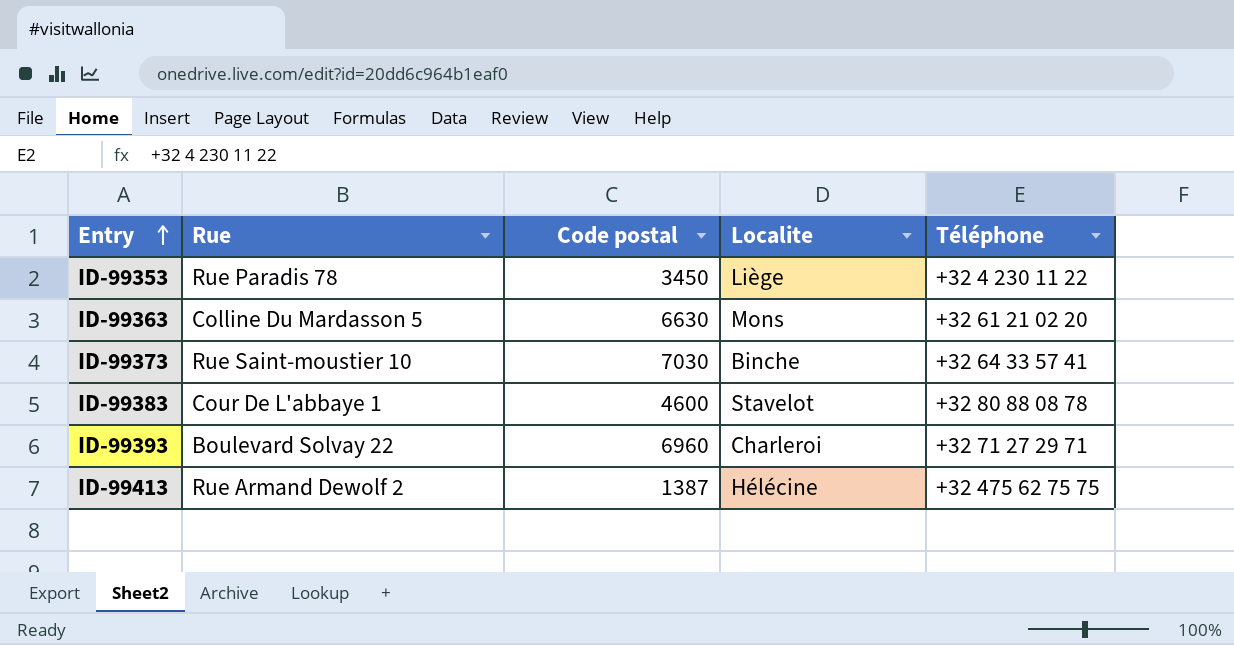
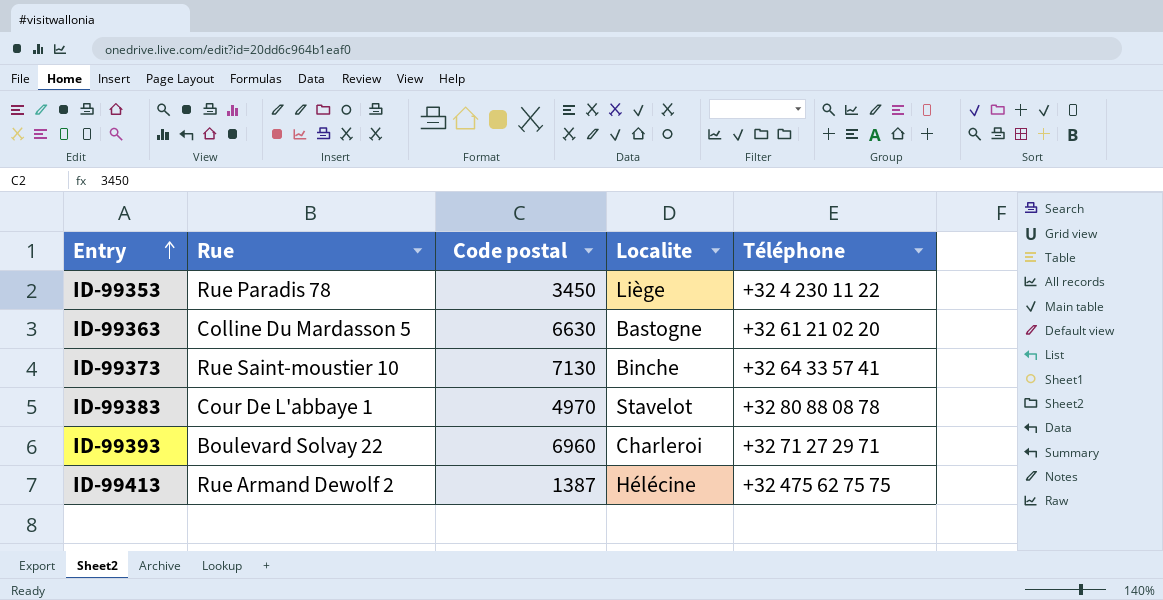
ID-99363 | Localite: Mons -> Bastogne
ID-99373 | Code postal: 7030 -> 7130
ID-99383 | Code postal: 4600 -> 4970

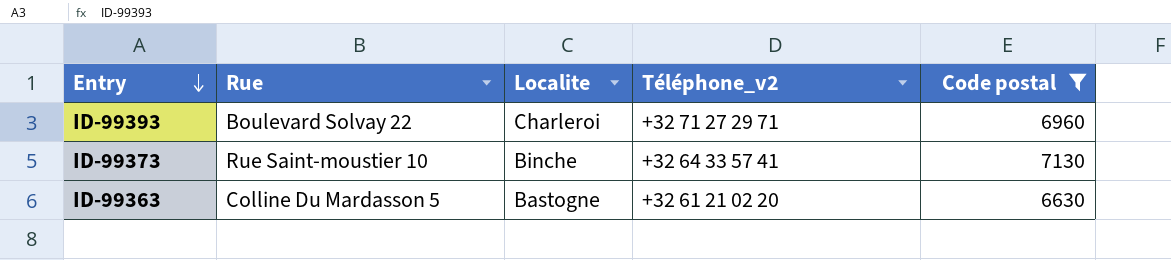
filter: none -> Code postal >= 6630
row order: Entry ascending -> Entry descending
column name: Téléphone -> Téléphone_v2
column Code postal | position: 3 -> 5

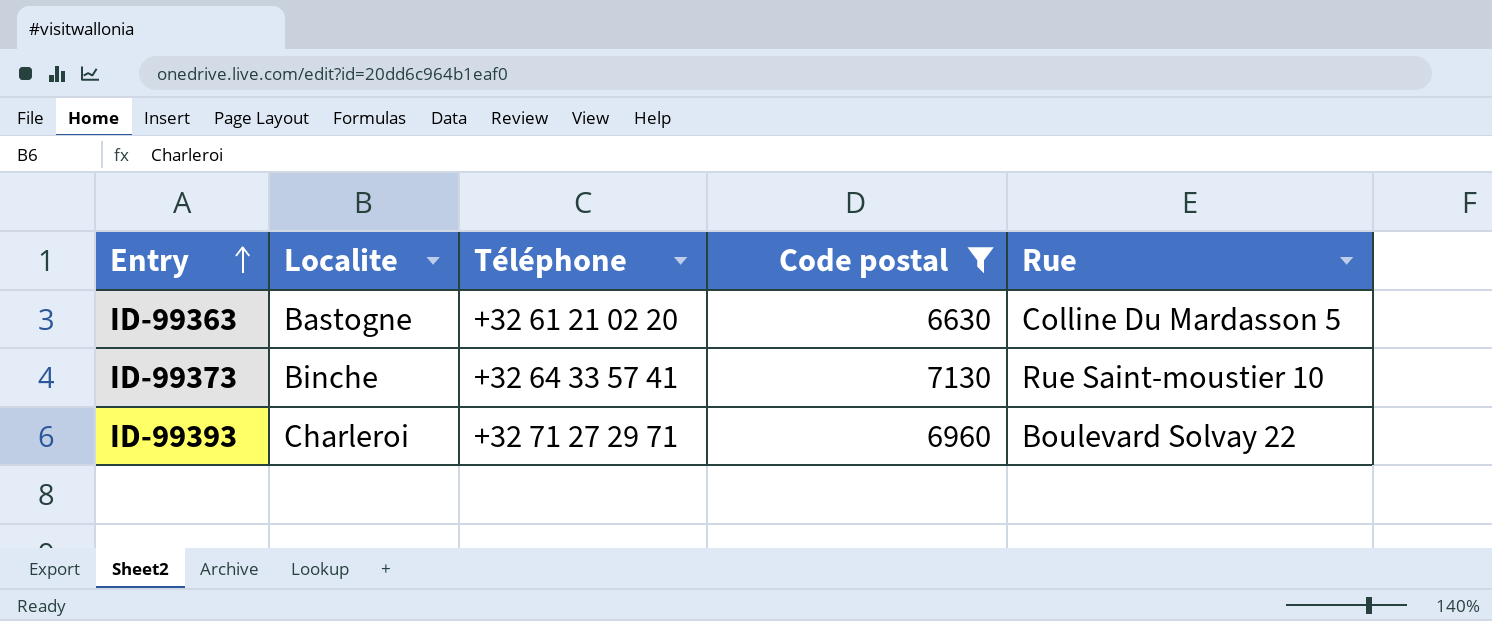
row order: Entry descending -> Entry ascending
column name: Téléphone_v2 -> Téléphone
column Rue | position: 2 -> 5

